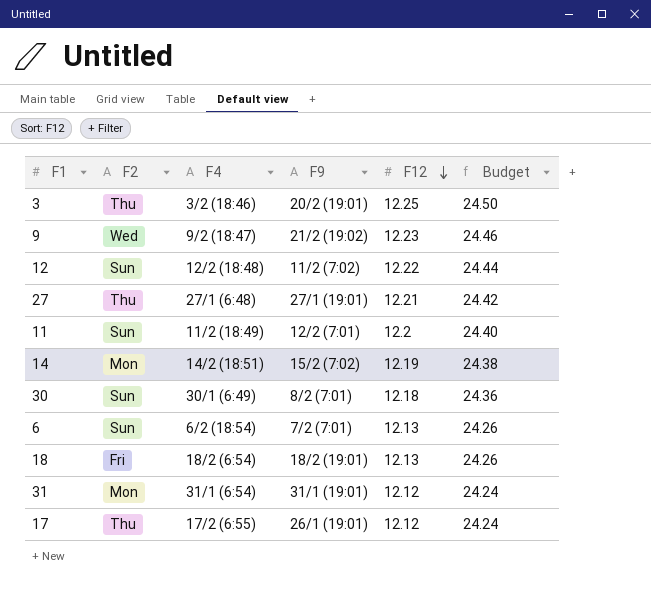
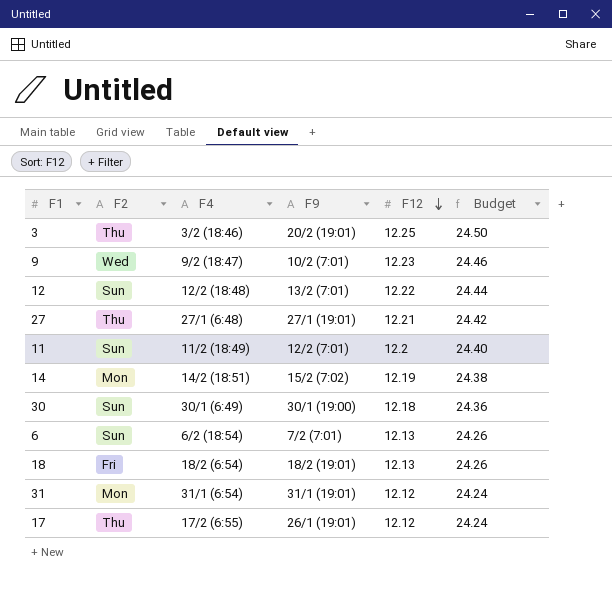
9 | F9: 21/2 (19:02) -> 10/2 (7:01)
12 | F9: 11/2 (7:02) -> 13/2 (7:01)
30 | F9: 8/2 (7:01) -> 30/1 (19:00)

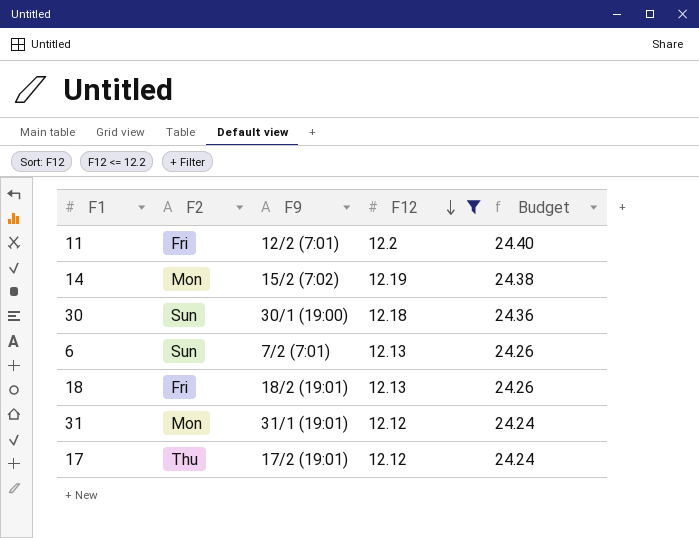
filter: none -> F12 <= 12.2
column F4 | position: 3 -> none
11 | F2: Sun -> Fri
17 | F9: 26/1 (19:01) -> 17/2 (19:01)

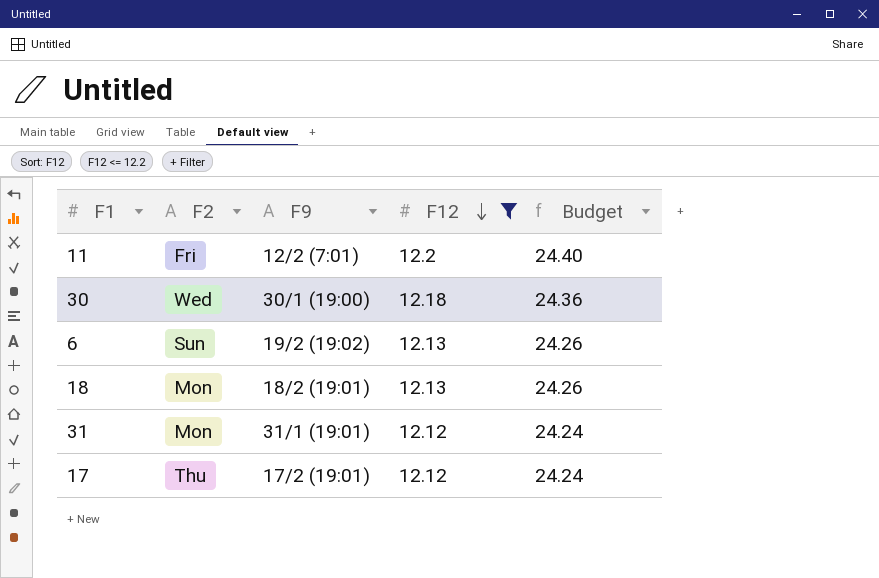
row 14: Mon | 15/2 (7:02) | 12.19 | 24.38 -> none
30 | F2: Sun -> Wed
6 | F9: 7/2 (7:01) -> 19/2 (19:02)
18 | F2: Fri -> Mon

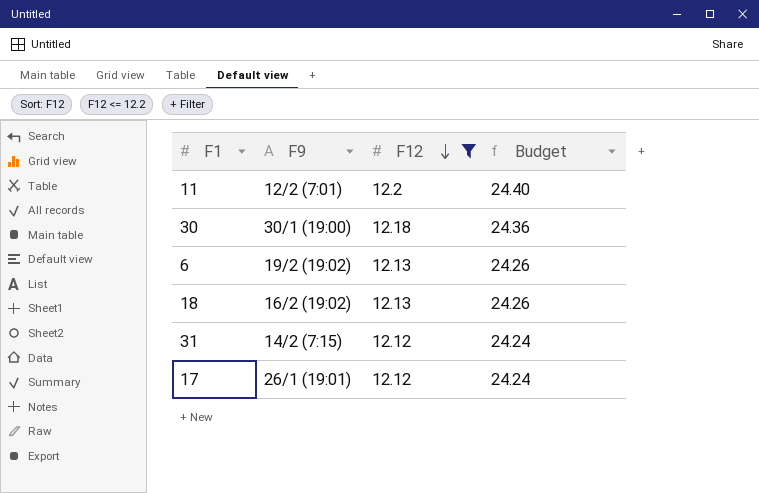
column F2 | position: 2 -> none
18 | F9: 18/2 (19:01) -> 16/2 (19:02)
31 | F9: 31/1 (19:01) -> 14/2 (7:15)
17 | F9: 17/2 (19:01) -> 26/1 (19:01)

